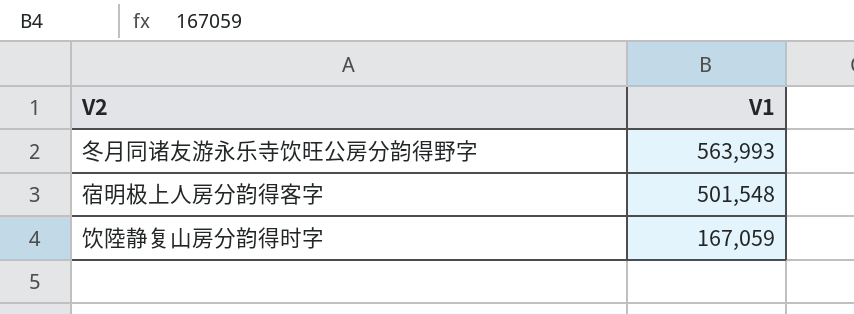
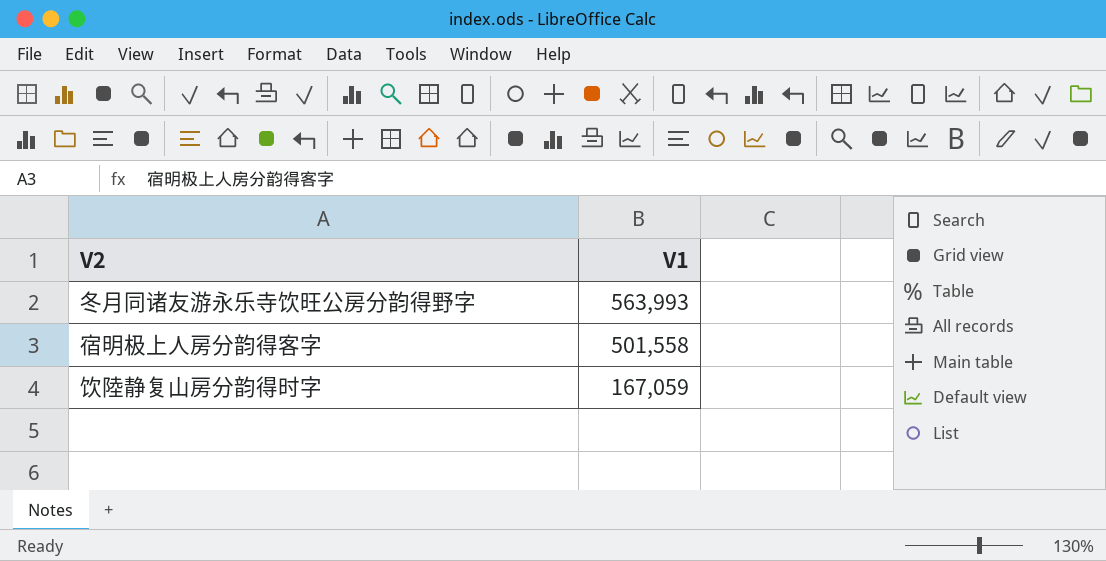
宿明极上人房分韵得客字 | V1: 501,548 -> 501,558

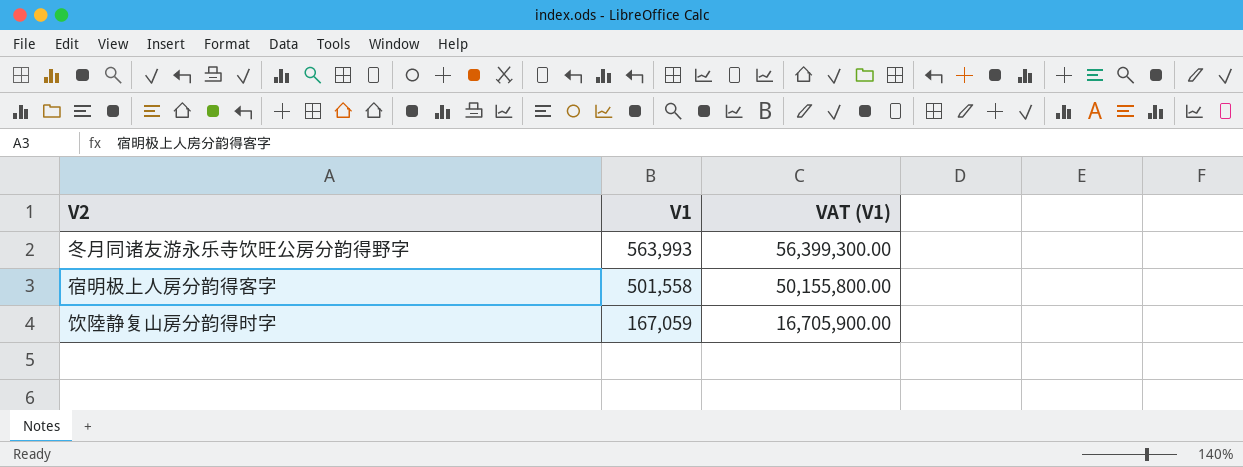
column VAT (V1) | formula: none -> [V1] * 100

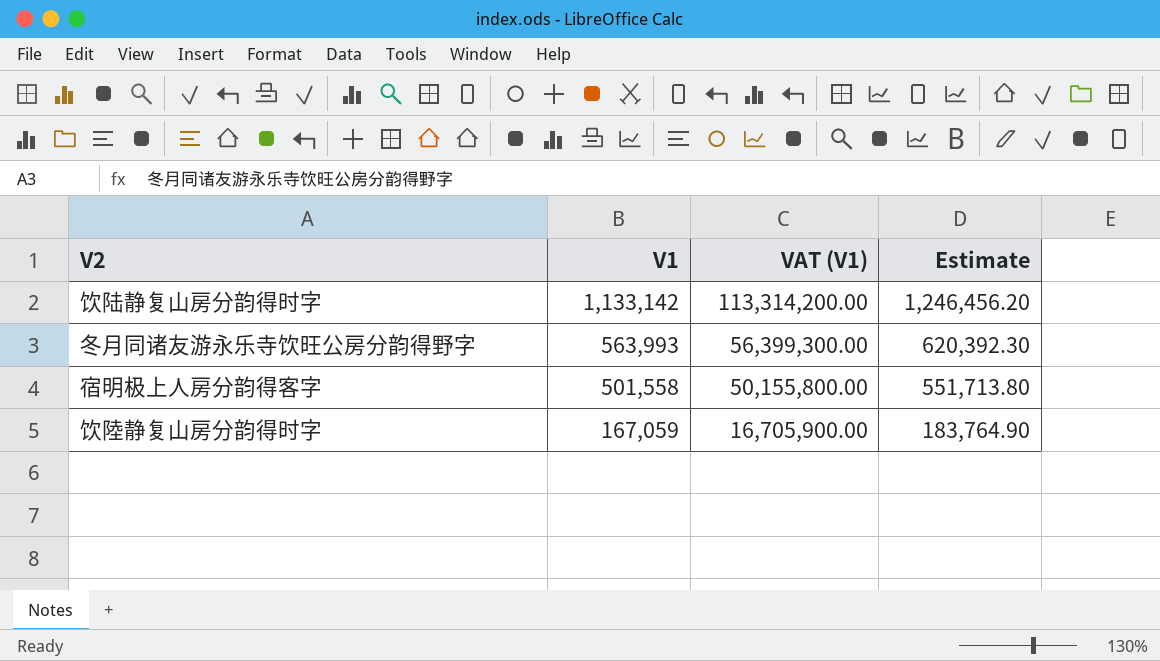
column Estimate | formula: none -> [V1] * 1.1
row 饮陆静复山房分韵得时字: none -> 1,133,142 | 113,314,200.00 | 1,246,456.20

